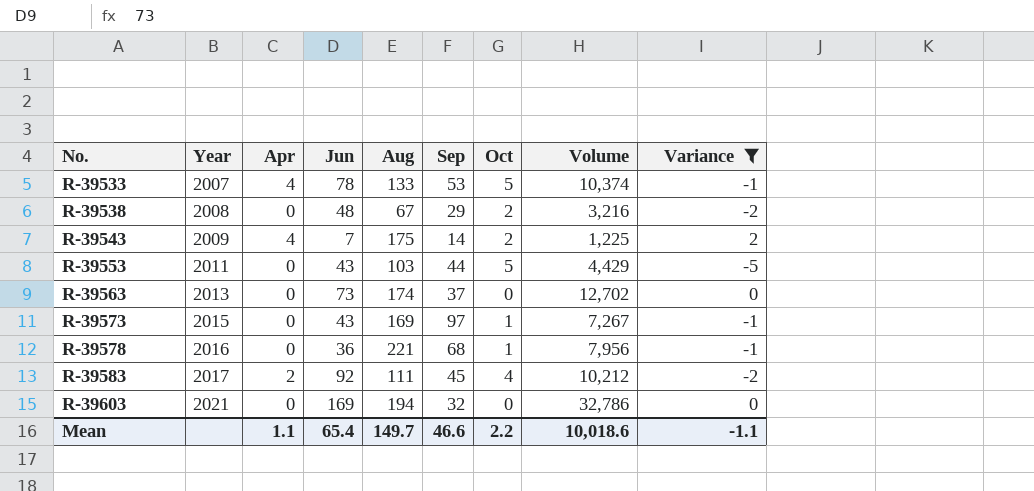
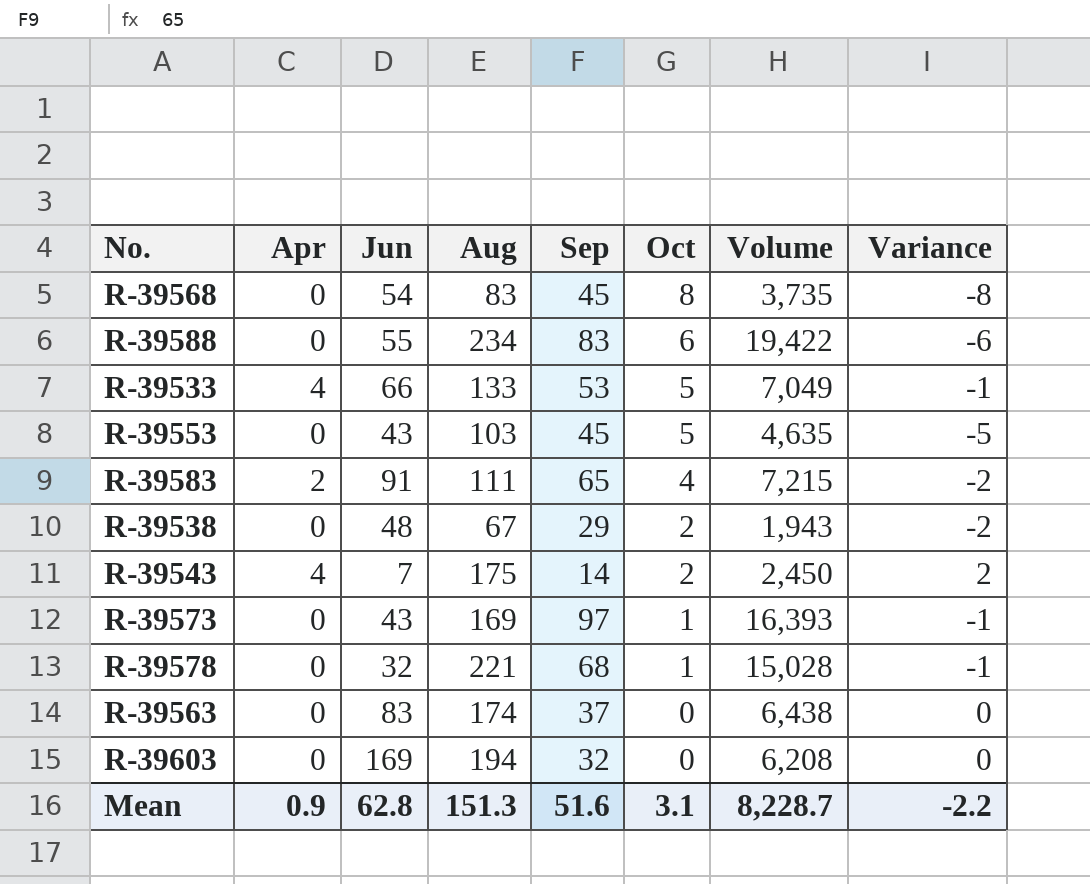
filter: Variance >= -5 -> none
row order: No. ascending -> Oct descending
column Year | position: 2 -> none
column Volume | formula: [Jun] * [Aug] -> [Aug] * [Sep]
R-39533 | Jun: 78 -> 66
R-39553 | Sep: 44 -> 45
R-39583 | Jun: 92 -> 91
R-39583 | Sep: 45 -> 65
R-39578 | Jun: 36 -> 32
R-39563 | Jun: 73 -> 83
Mean | Apr: 1.1 -> 0.9
Mean | Jun: 65.4 -> 62.8
Mean | Aug: 149.7 -> 151.3
Mean | Sep: 46.6 -> 51.6
Mean | Oct: 2.2 -> 3.1
Mean | Volume: 10,018.6 -> 8,228.7
Mean | Variance: -1.1 -> -2.2

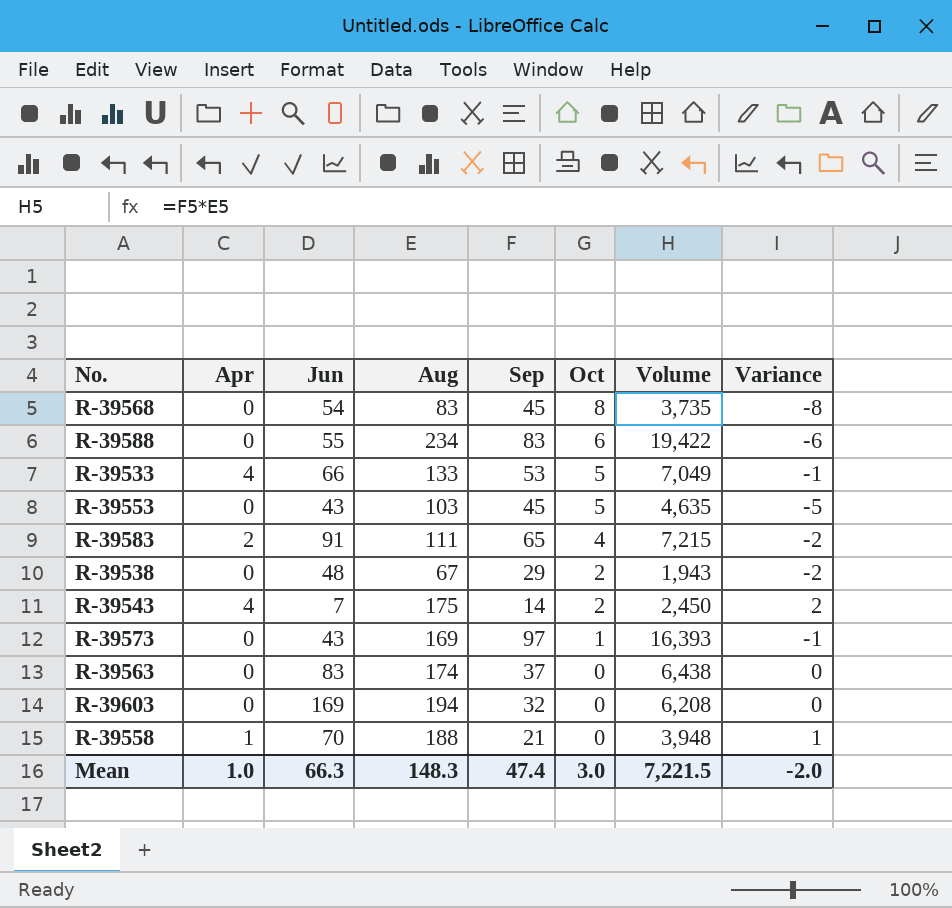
row R-39578: 0 | 32 | 221 | 68 | 1 | 15,028 | -1 -> none
row R-39558: none -> 1 | 70 | 188 | 21 | 0 | 3,948 | 1
Mean | Apr: 0.9 -> 1.0
Mean | Jun: 62.8 -> 66.3
Mean | Aug: 151.3 -> 148.3
Mean | Sep: 51.6 -> 47.4
Mean | Oct: 3.1 -> 3.0
Mean | Volume: 8,228.7 -> 7,221.5
Mean | Variance: -2.2 -> -2.0

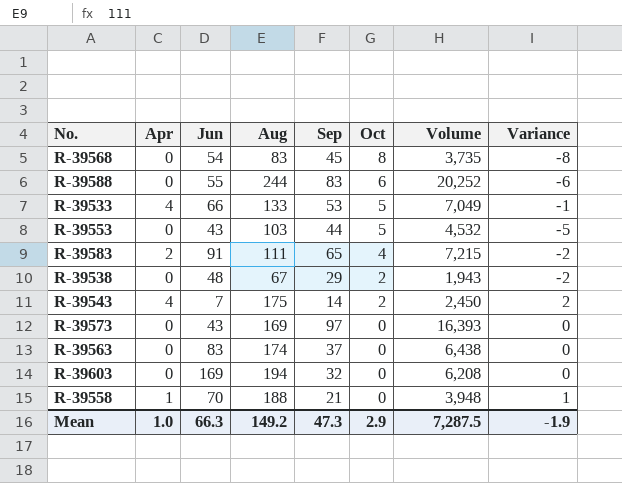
R-39588 | Aug: 234 -> 244
R-39588 | Volume: 19,422 -> 20,252
R-39553 | Sep: 45 -> 44
R-39553 | Volume: 4,635 -> 4,532
R-39573 | Oct: 1 -> 0
R-39573 | Variance: -1 -> 0
Mean | Aug: 148.3 -> 149.2
Mean | Sep: 47.4 -> 47.3
Mean | Oct: 3.0 -> 2.9
Mean | Volume: 7,221.5 -> 7,287.5
Mean | Variance: -2.0 -> -1.9

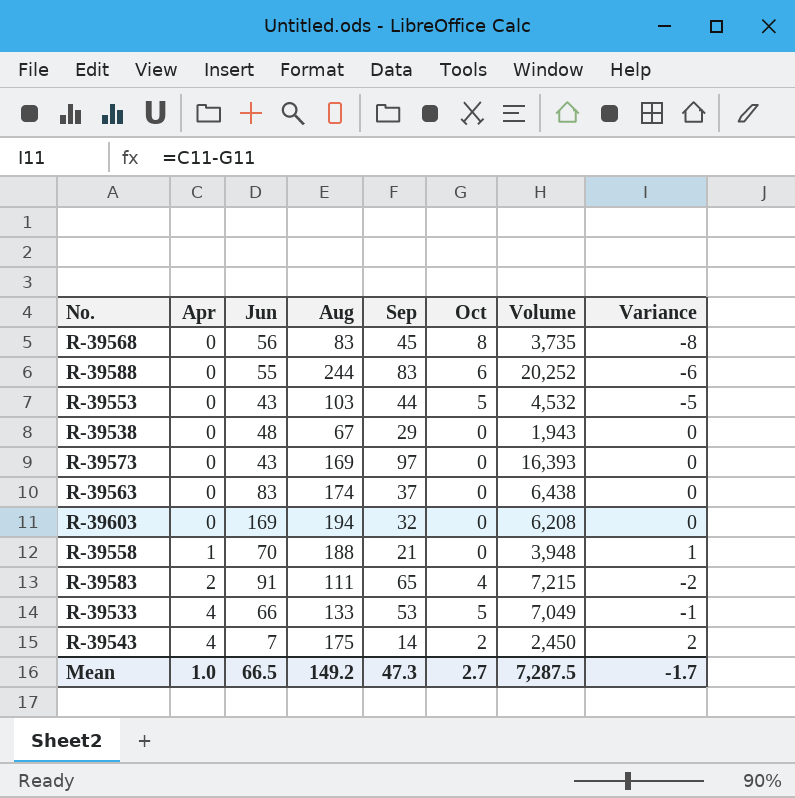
row order: Oct descending -> Apr ascending
R-39568 | Jun: 54 -> 56
R-39538 | Oct: 2 -> 0
R-39538 | Variance: -2 -> 0
Mean | Jun: 66.3 -> 66.5
Mean | Oct: 2.9 -> 2.7
Mean | Variance: -1.9 -> -1.7

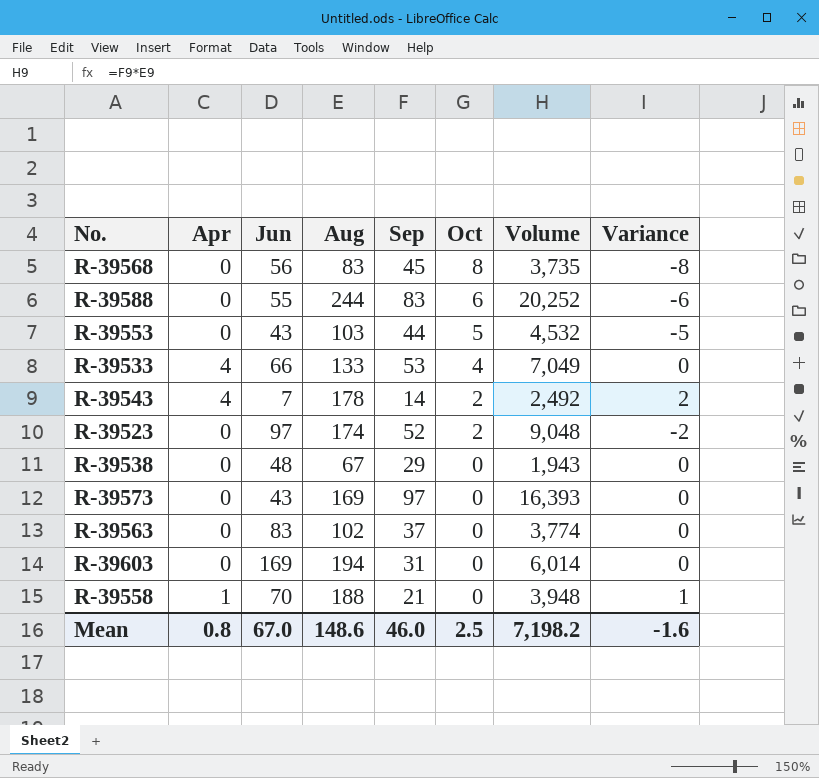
row order: Apr ascending -> Oct descending
row R-39583: 2 | 91 | 111 | 65 | 4 | 7,215 | -2 -> none
R-39533 | Oct: 5 -> 4
R-39533 | Variance: -1 -> 0
R-39543 | Aug: 175 -> 178
R-39543 | Volume: 2,450 -> 2,492
row R-39523: none -> 0 | 97 | 174 | 52 | 2 | 9,048 | -2
R-39563 | Aug: 174 -> 102
R-39563 | Volume: 6,438 -> 3,774
R-39603 | Sep: 32 -> 31
R-39603 | Volume: 6,208 -> 6,014
Mean | Apr: 1.0 -> 0.8
Mean | Jun: 66.5 -> 67.0
Mean | Aug: 149.2 -> 148.6
Mean | Sep: 47.3 -> 46.0
Mean | Oct: 2.7 -> 2.5
Mean | Volume: 7,287.5 -> 7,198.2
Mean | Variance: -1.7 -> -1.6

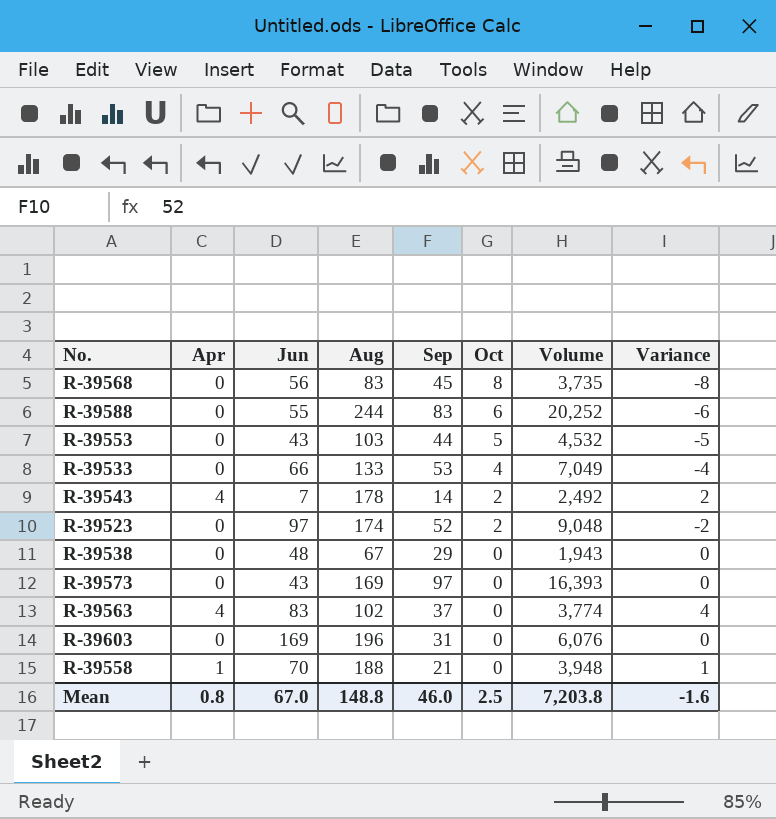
R-39533 | Apr: 4 -> 0
R-39533 | Variance: 0 -> -4
R-39563 | Apr: 0 -> 4
R-39563 | Variance: 0 -> 4
R-39603 | Aug: 194 -> 196
R-39603 | Volume: 6,014 -> 6,076
Mean | Aug: 148.6 -> 148.8
Mean | Volume: 7,198.2 -> 7,203.8

